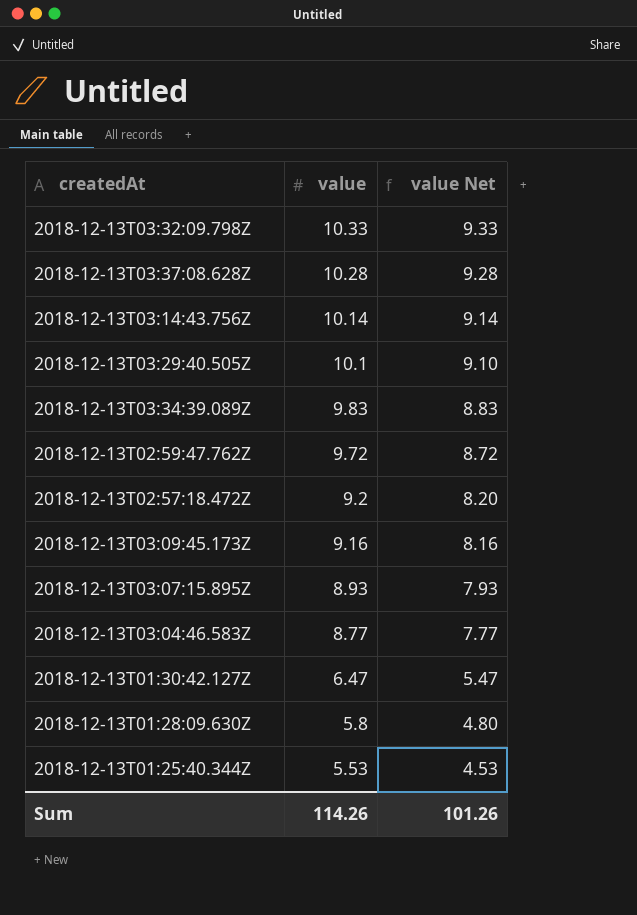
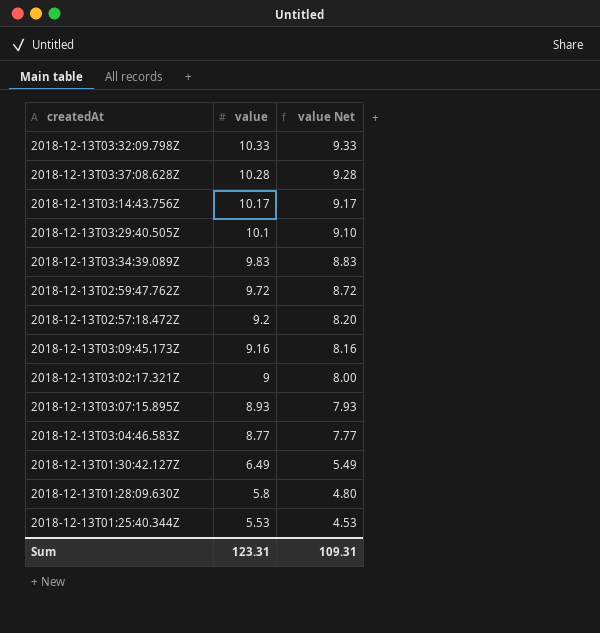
2018-12-13T03:14:43.756Z | value: 10.14 -> 10.17
2018-12-13T03:14:43.756Z | value Net: 9.14 -> 9.17
row 2018-12-13T03:02:17.321Z: none -> 9 | 8.00
2018-12-13T01:30:42.127Z | value: 6.47 -> 6.49
2018-12-13T01:30:42.127Z | value Net: 5.47 -> 5.49
Sum | value: 114.26 -> 123.31
Sum | value Net: 101.26 -> 109.31

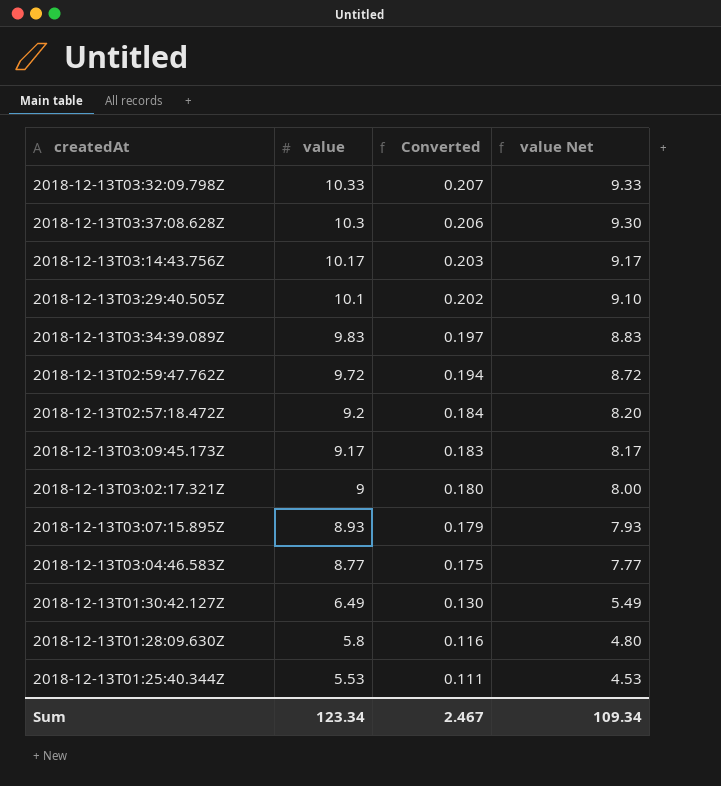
column Converted | formula: none -> [value] * 0.02
2018-12-13T03:37:08.628Z | value: 10.28 -> 10.3
2018-12-13T03:37:08.628Z | value Net: 9.28 -> 9.30
2018-12-13T03:09:45.173Z | value: 9.16 -> 9.17
2018-12-13T03:09:45.173Z | value Net: 8.16 -> 8.17
Sum | value: 123.31 -> 123.34
Sum | value Net: 109.31 -> 109.34

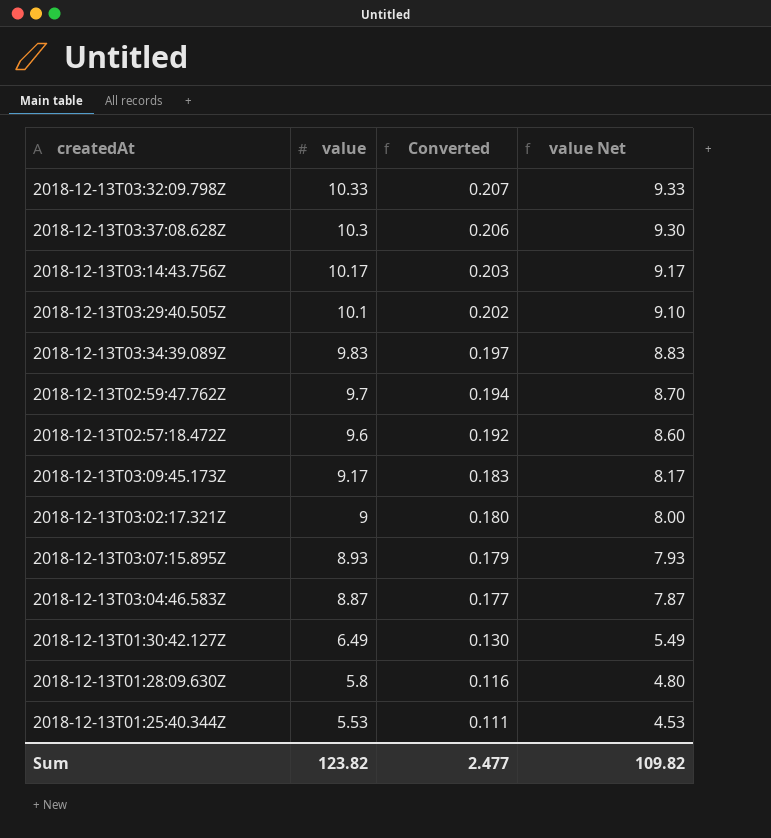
2018-12-13T02:59:47.762Z | value: 9.72 -> 9.7
2018-12-13T02:59:47.762Z | value Net: 8.72 -> 8.70
2018-12-13T02:57:18.472Z | value: 9.2 -> 9.6
2018-12-13T02:57:18.472Z | Converted: 0.184 -> 0.192
2018-12-13T02:57:18.472Z | value Net: 8.20 -> 8.60
2018-12-13T03:04:46.583Z | value: 8.77 -> 8.87
2018-12-13T03:04:46.583Z | Converted: 0.175 -> 0.177
2018-12-13T03:04:46.583Z | value Net: 7.77 -> 7.87
Sum | value: 123.34 -> 123.82
Sum | Converted: 2.467 -> 2.477
Sum | value Net: 109.34 -> 109.82

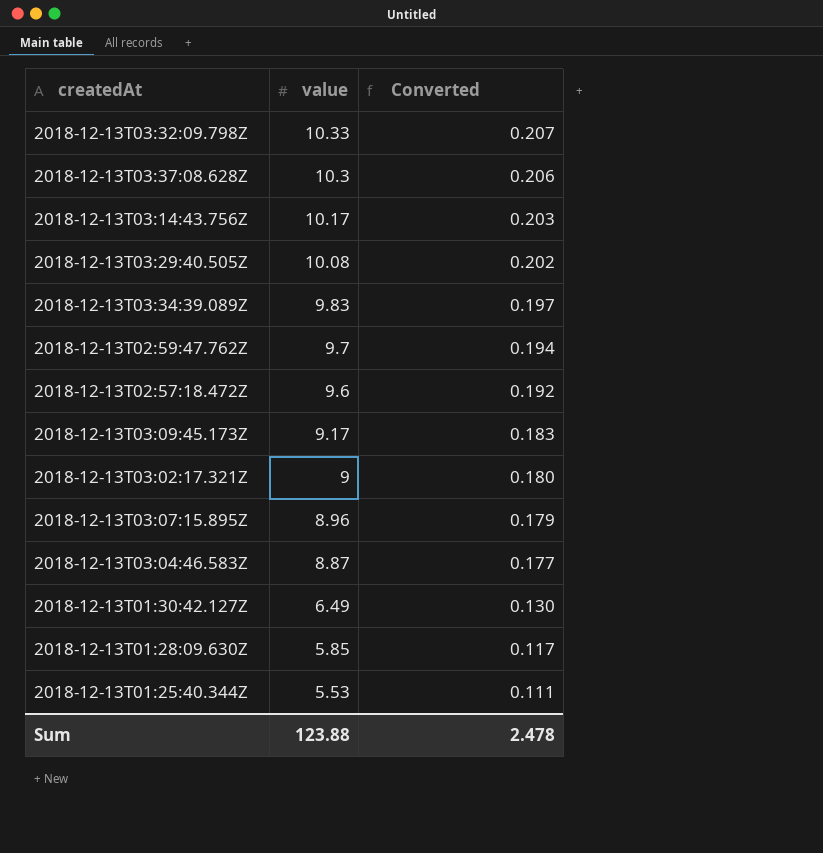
column value Net | formula: [value] - 1 -> none
2018-12-13T03:29:40.505Z | value: 10.1 -> 10.08
2018-12-13T03:07:15.895Z | value: 8.93 -> 8.96
2018-12-13T01:28:09.630Z | value: 5.8 -> 5.85
2018-12-13T01:28:09.630Z | Converted: 0.116 -> 0.117
Sum | value: 123.82 -> 123.88
Sum | Converted: 2.477 -> 2.478

